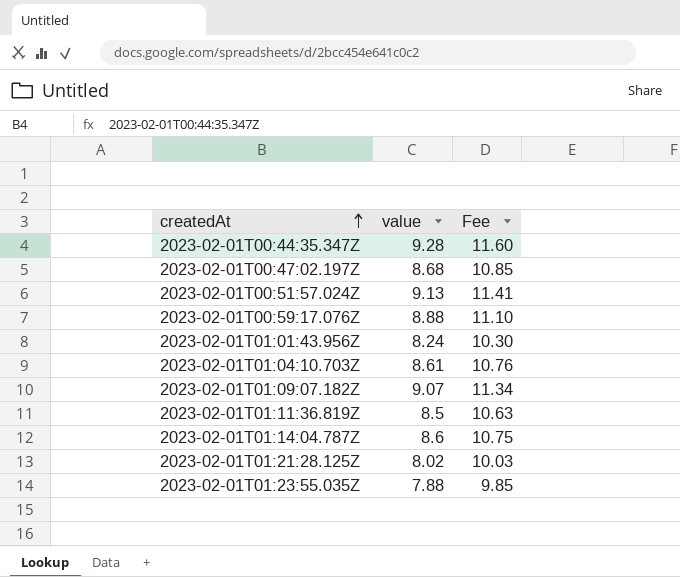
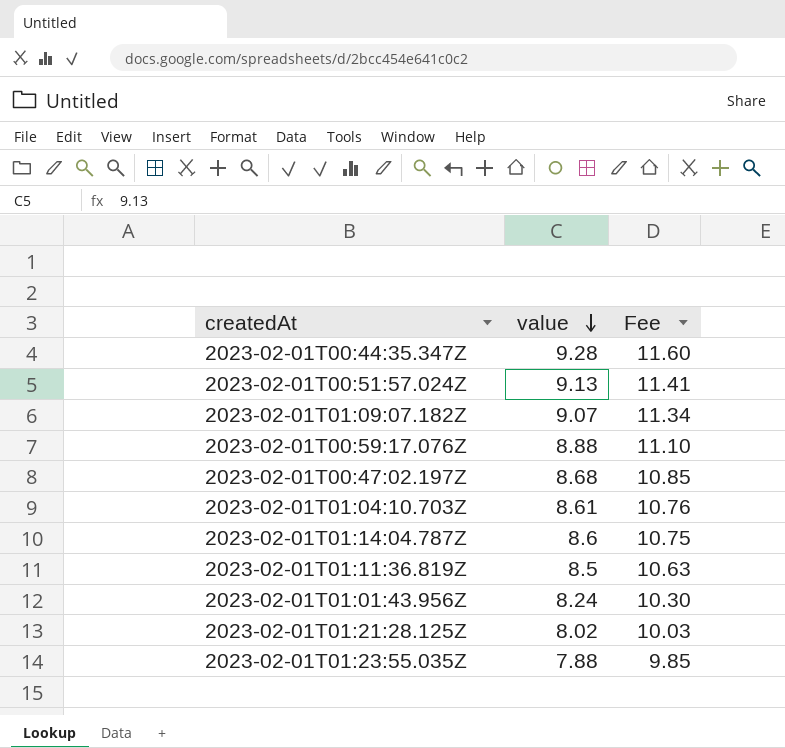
row order: createdAt ascending -> value descending

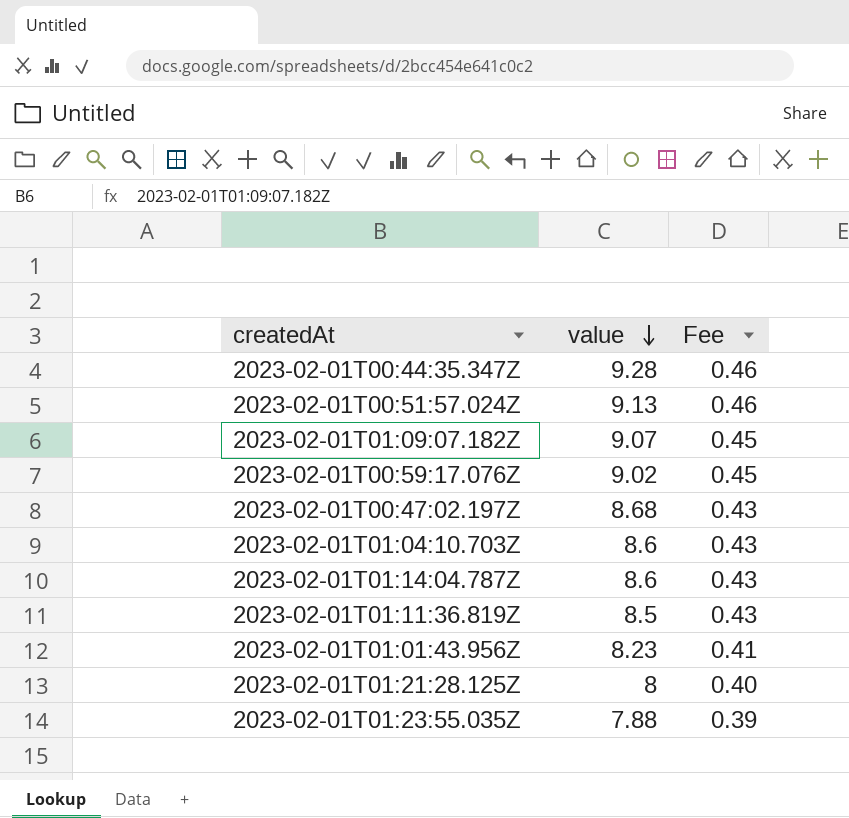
column Fee | formula: [value] * 1.25 -> [value] * 0.05
2023-02-01T00:59:17.076Z | value: 8.88 -> 9.02
2023-02-01T01:04:10.703Z | value: 8.61 -> 8.6
2023-02-01T01:01:43.956Z | value: 8.24 -> 8.23
2023-02-01T01:21:28.125Z | value: 8.02 -> 8

